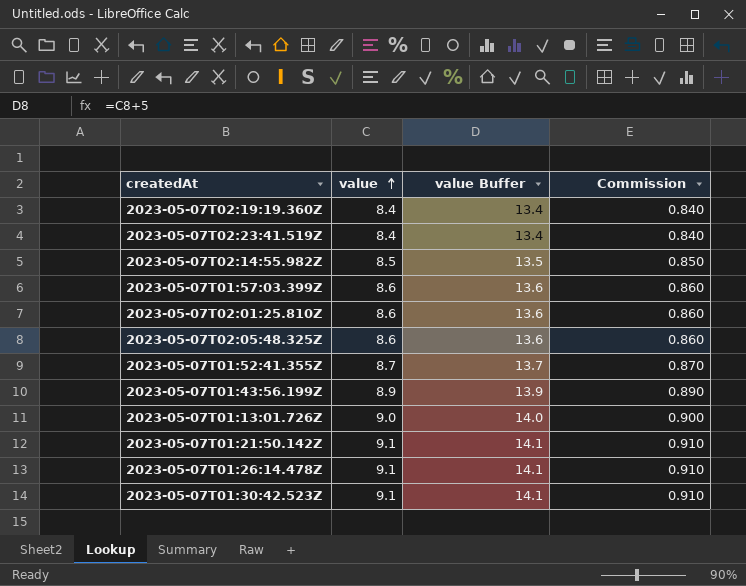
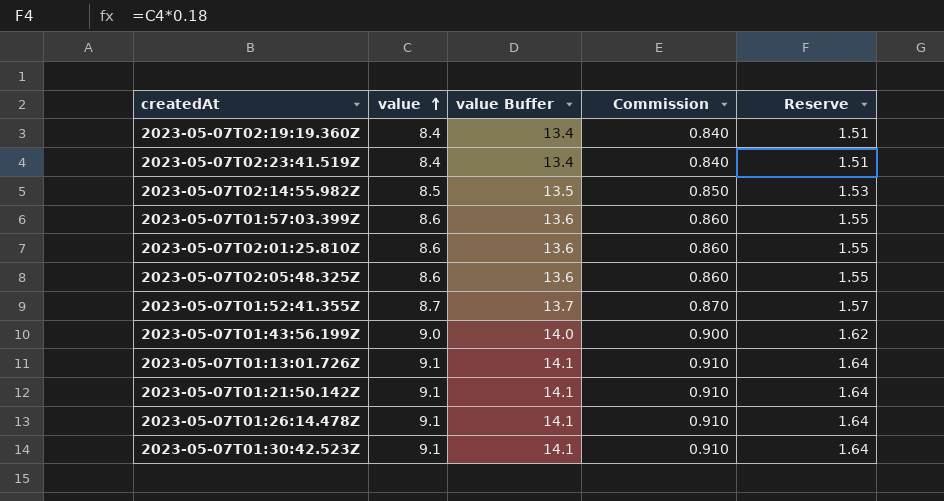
column Reserve | formula: none -> [value] * 0.18
2023-05-07T01:43:56.199Z | value: 8.9 -> 9.0
2023-05-07T01:43:56.199Z | value Buffer: 13.9 -> 14.0
2023-05-07T01:43:56.199Z | Commission: 0.890 -> 0.900
2023-05-07T01:13:01.726Z | value: 9.0 -> 9.1
2023-05-07T01:13:01.726Z | value Buffer: 14.0 -> 14.1
2023-05-07T01:13:01.726Z | Commission: 0.900 -> 0.910

